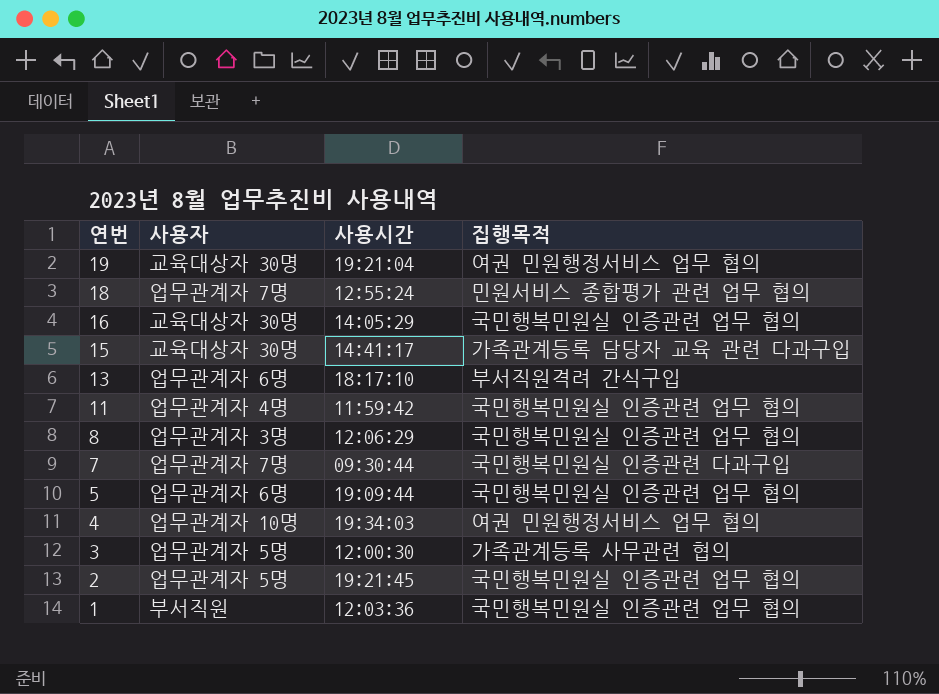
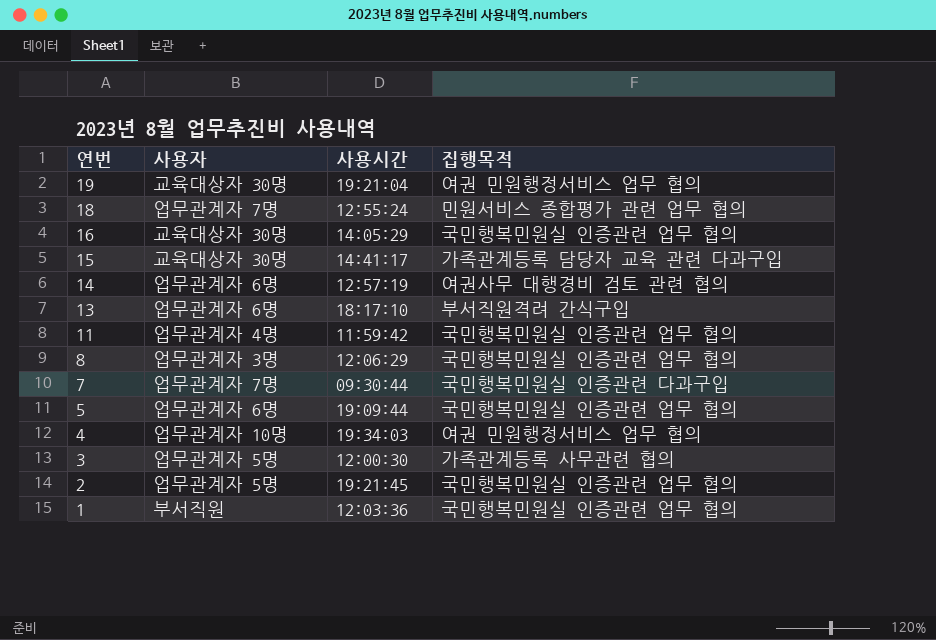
row 14: none -> 업무관계자 6명 | 12:57:19 | 여권사무 대행경비 검토 관련 협의

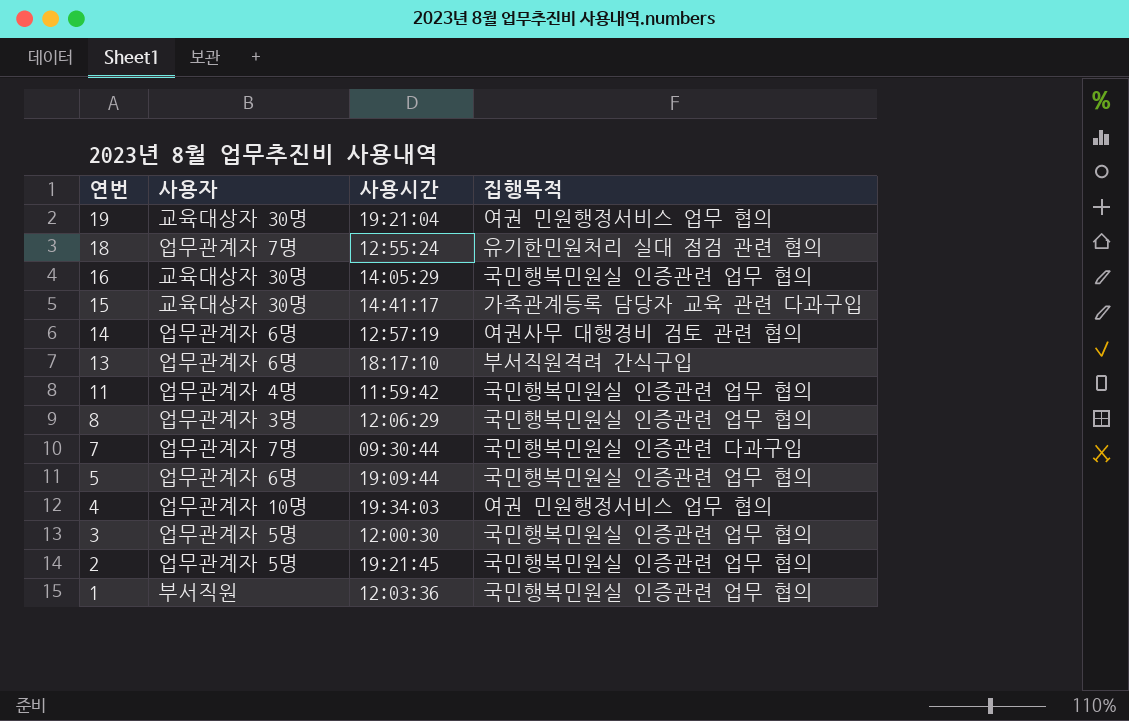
18 | 집행목적: 민원서비스 종합평가 관련 업무 협의 -> 유기한민원처리 실대 점검 관련 협의
3 | 집행목적: 가족관계등록 사무관련 협의 -> 국민행복민원실 인증관련 업무 협의

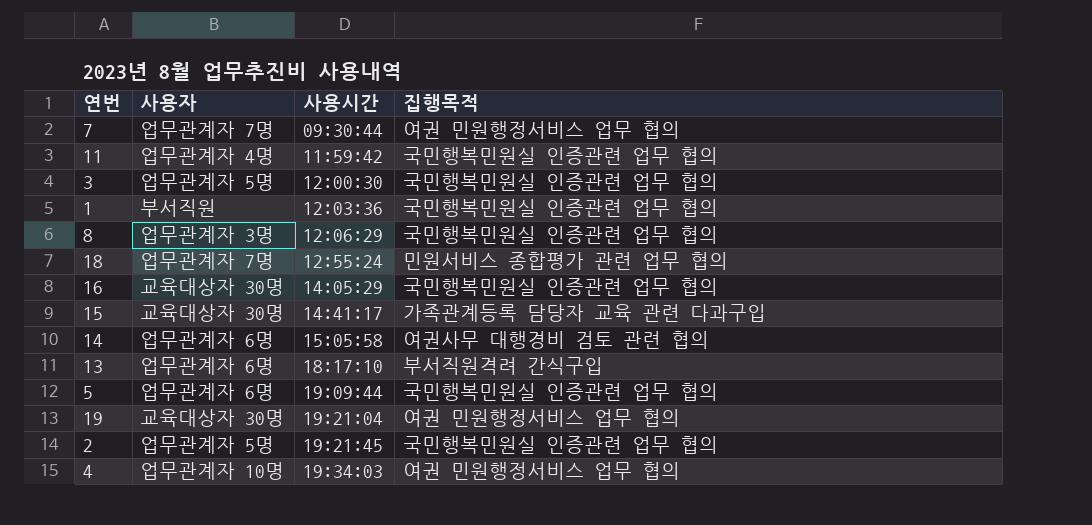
row order: 연번 descending -> 사용시간 ascending
7 | 집행목적: 국민행복민원실 인증관련 다과구입 -> 여권 민원행정서비스 업무 협의
18 | 집행목적: 유기한민원처리 실대 점검 관련 협의 -> 민원서비스 종합평가 관련 업무 협의
14 | 사용시간: 12:57:19 -> 15:05:58

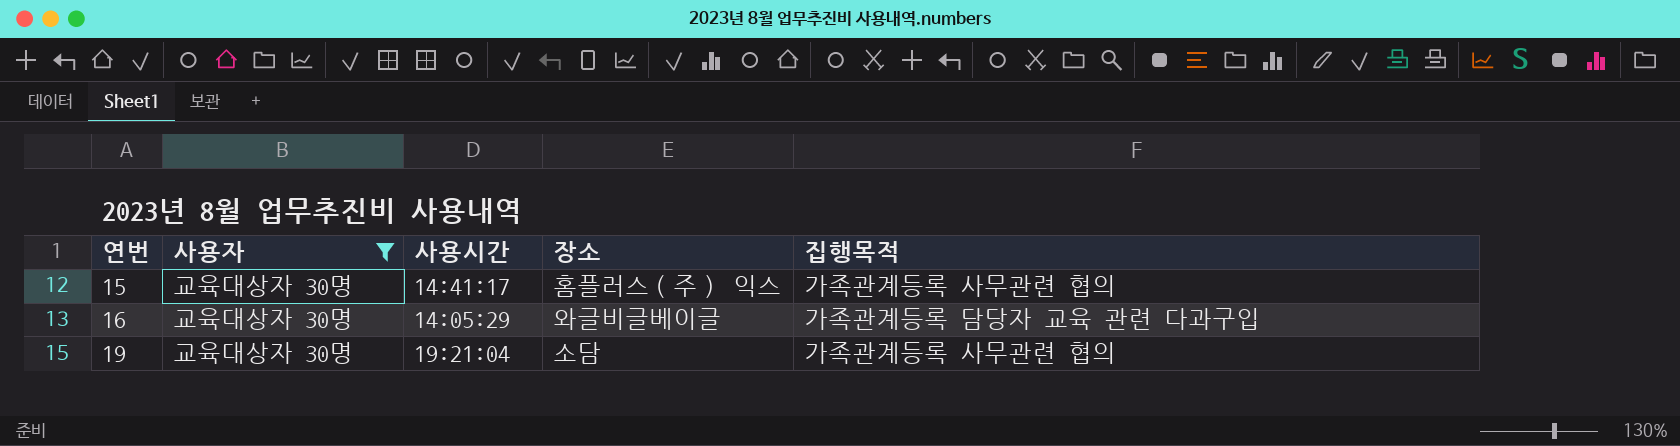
filter: none -> 사용자 = 교육대상자 30명
row order: 사용시간 ascending -> 연번 ascending
column 장소 | position: none -> 4
15 | 집행목적: 가족관계등록 담당자 교육 관련 다과구입 -> 가족관계등록 사무관련 협의
16 | 집행목적: 국민행복민원실 인증관련 업무 협의 -> 가족관계등록 담당자 교육 관련 다과구입
19 | 집행목적: 여권 민원행정서비스 업무 협의 -> 가족관계등록 사무관련 협의

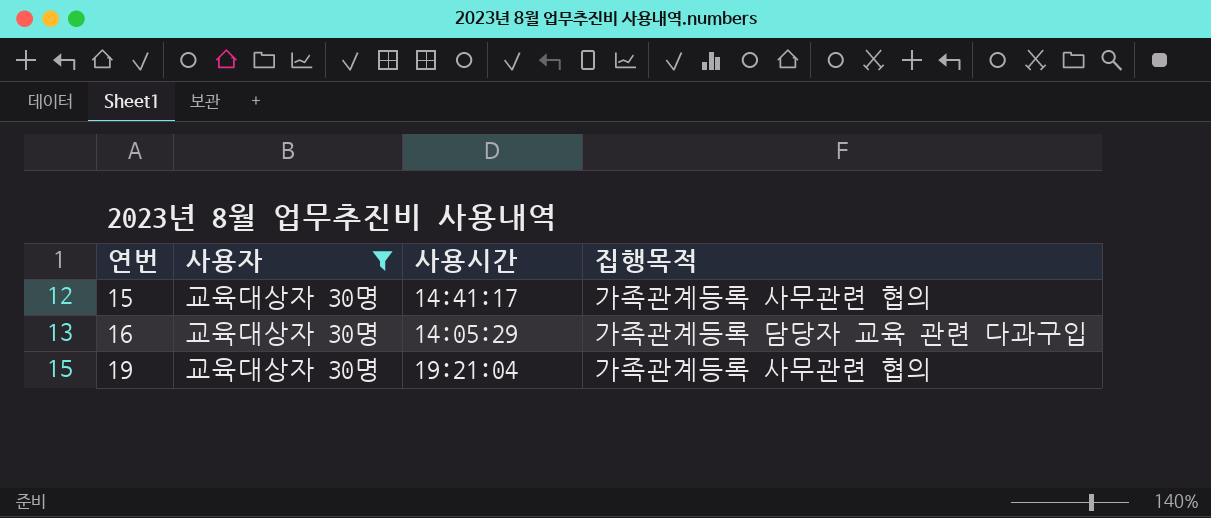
column 장소 | position: 4 -> none

